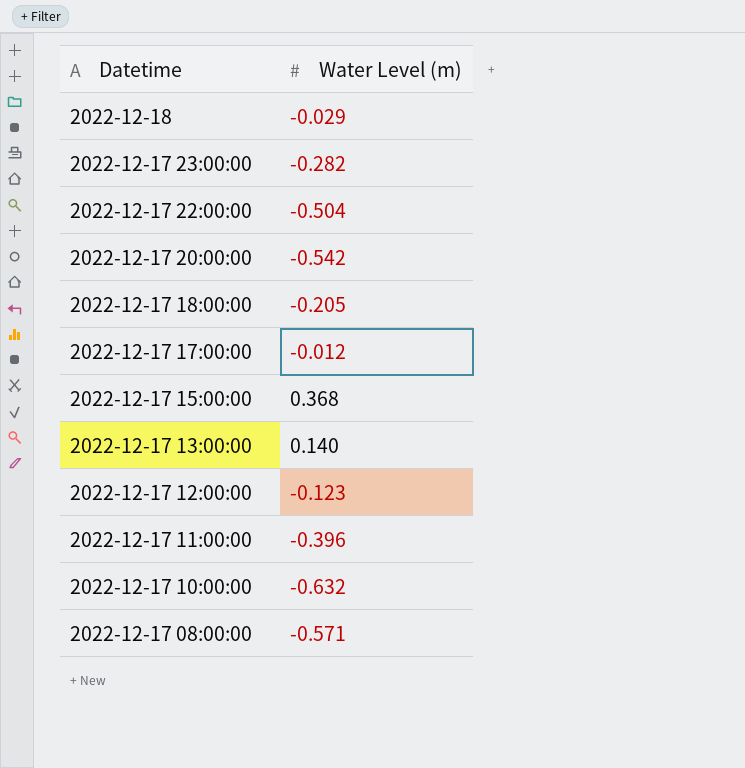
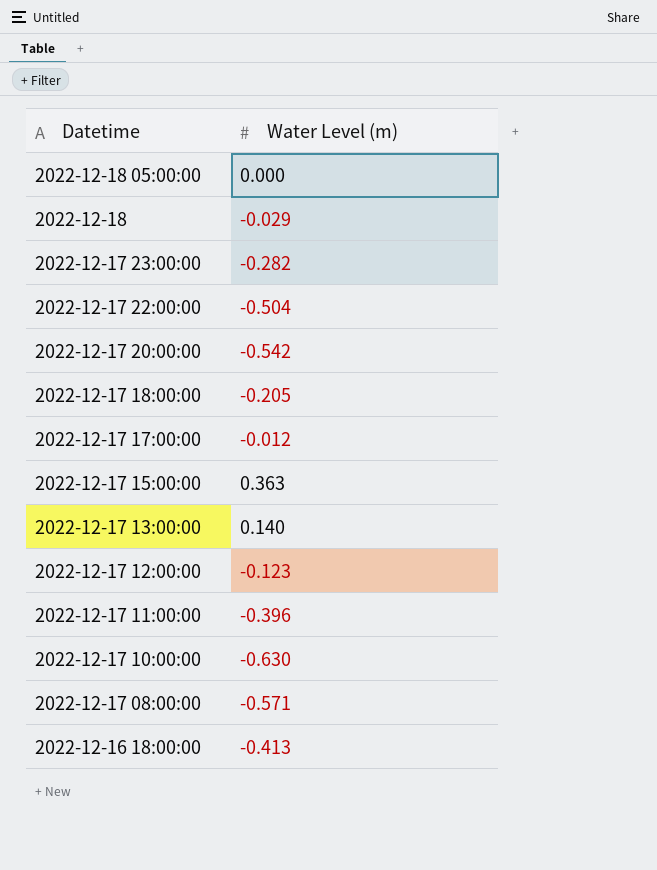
row 2022-12-18 05:00:00: none -> 0.000
2022-12-17 15:00:00 | Water Level (m): 0.368 -> 0.363
2022-12-17 10:00:00 | Water Level (m): -0.632 -> -0.630
row 2022-12-16 18:00:00: none -> -0.413

